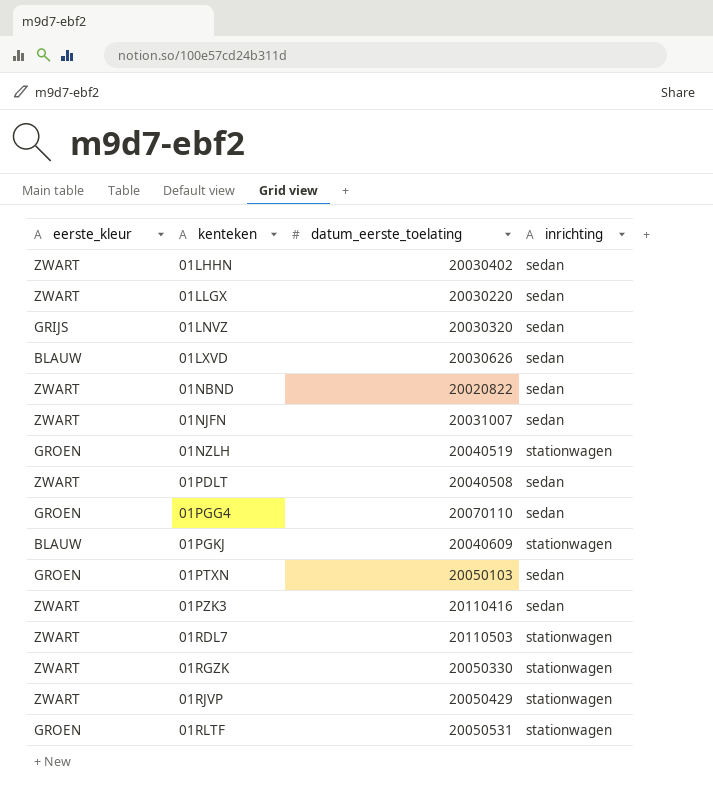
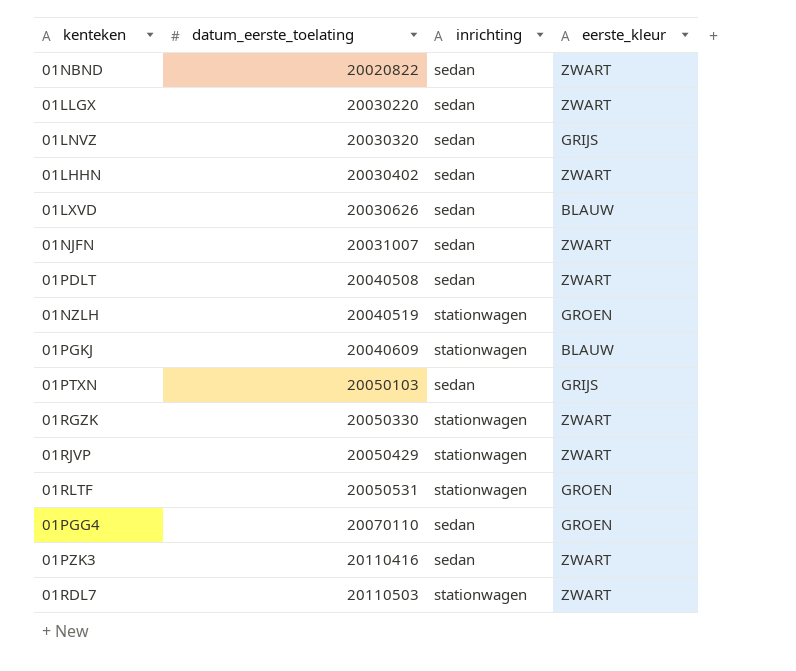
row order: kenteken ascending -> datum_eerste_toelating ascending
column eerste_kleur | position: 1 -> 4
01PTXN | eerste_kleur: GROEN -> GRIJS

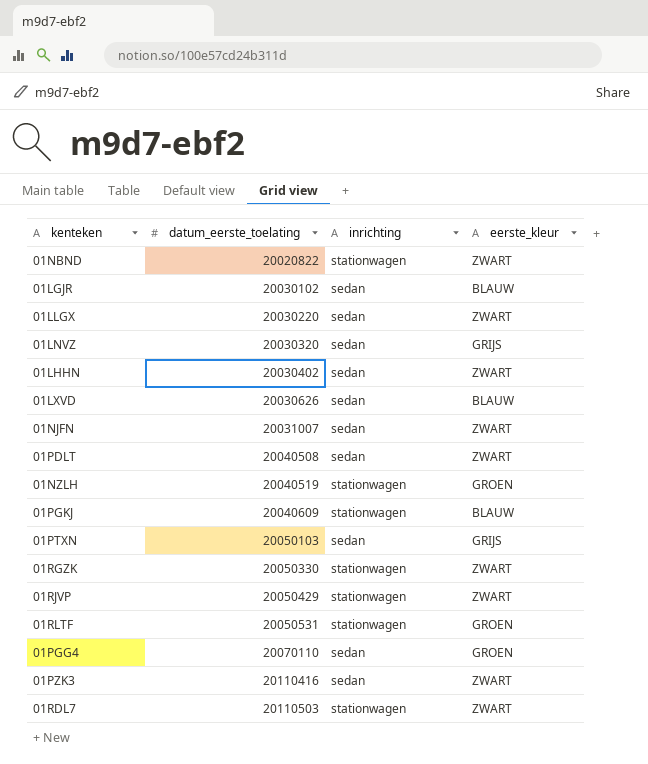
01NBND | inrichting: sedan -> stationwagen
row 01LGJR: none -> 20030102 | sedan | BLAUW

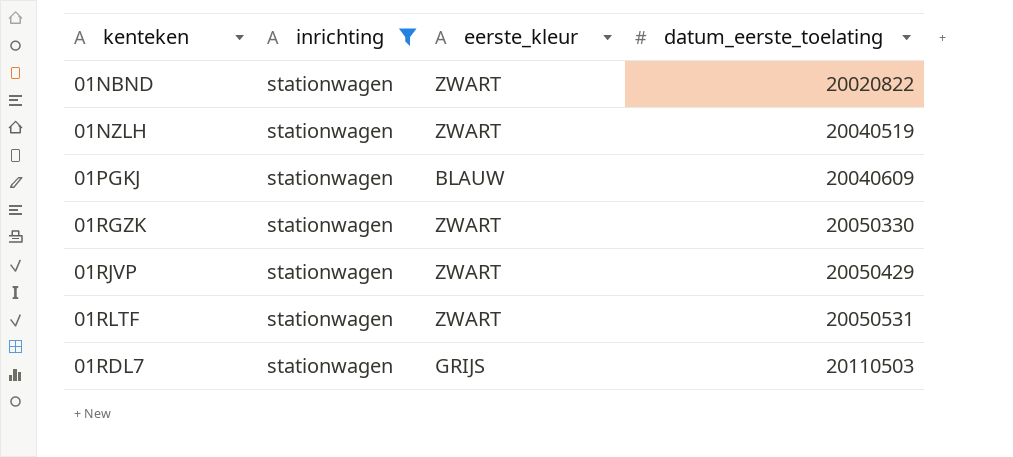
filter: none -> inrichting = stationwagen
column datum_eerste_toelating | position: 2 -> 4
01NZLH | eerste_kleur: GROEN -> ZWART
01RLTF | eerste_kleur: GROEN -> ZWART
01RDL7 | eerste_kleur: ZWART -> GRIJS

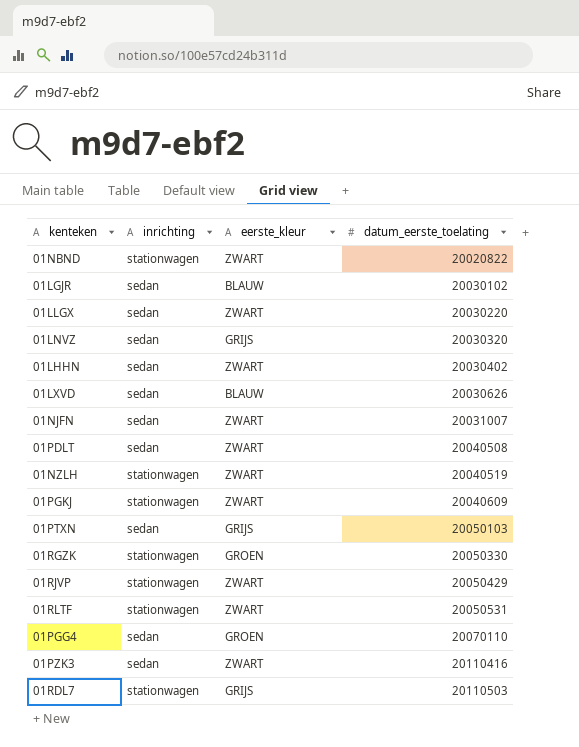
filter: inrichting = stationwagen -> none
01PGKJ | eerste_kleur: BLAUW -> ZWART
01RGZK | eerste_kleur: ZWART -> GROEN

